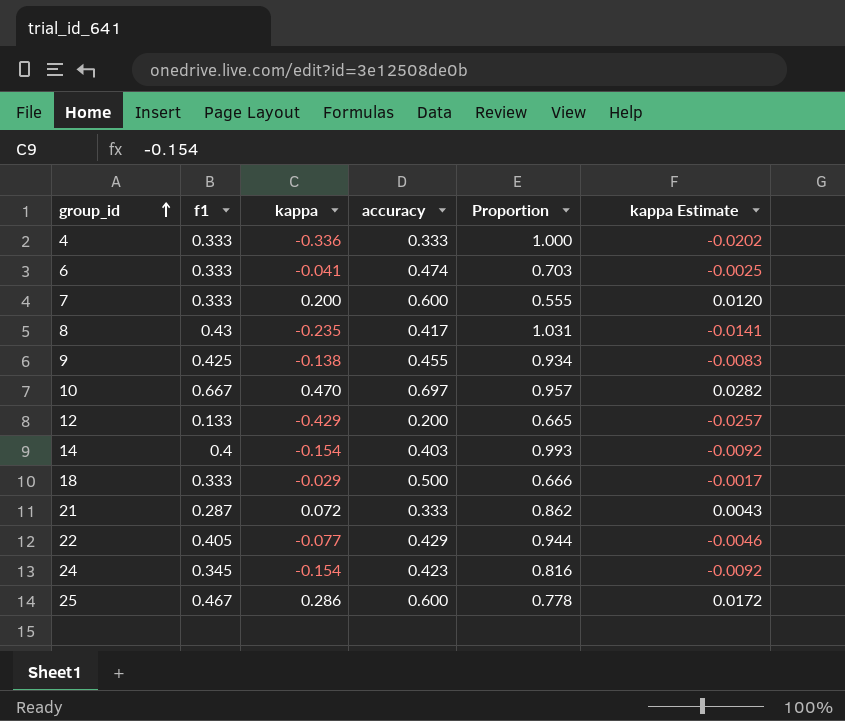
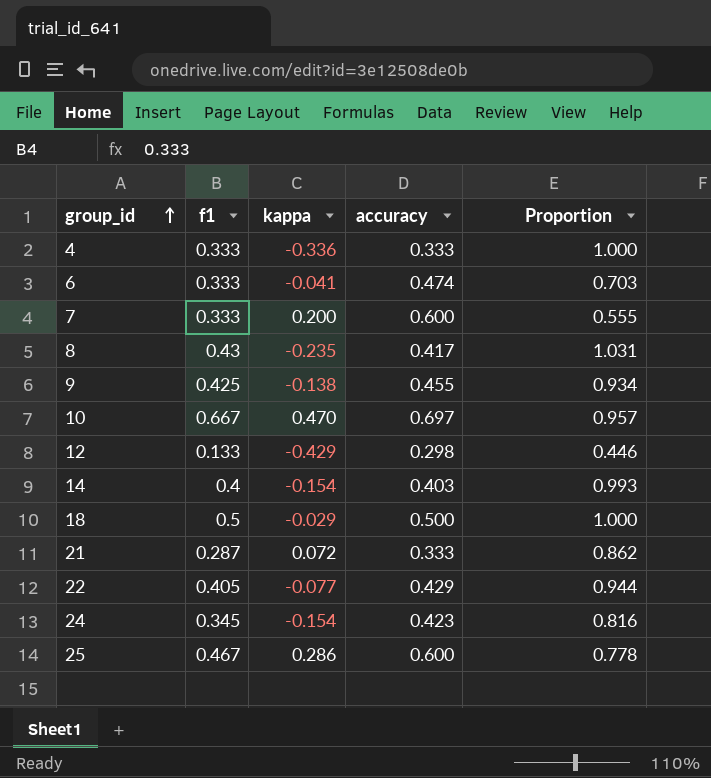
column kappa Estimate | formula: [kappa] * 0.06 -> none
12 | accuracy: 0.200 -> 0.298
12 | Proportion: 0.665 -> 0.446
18 | f1: 0.333 -> 0.5
18 | Proportion: 0.666 -> 1.000

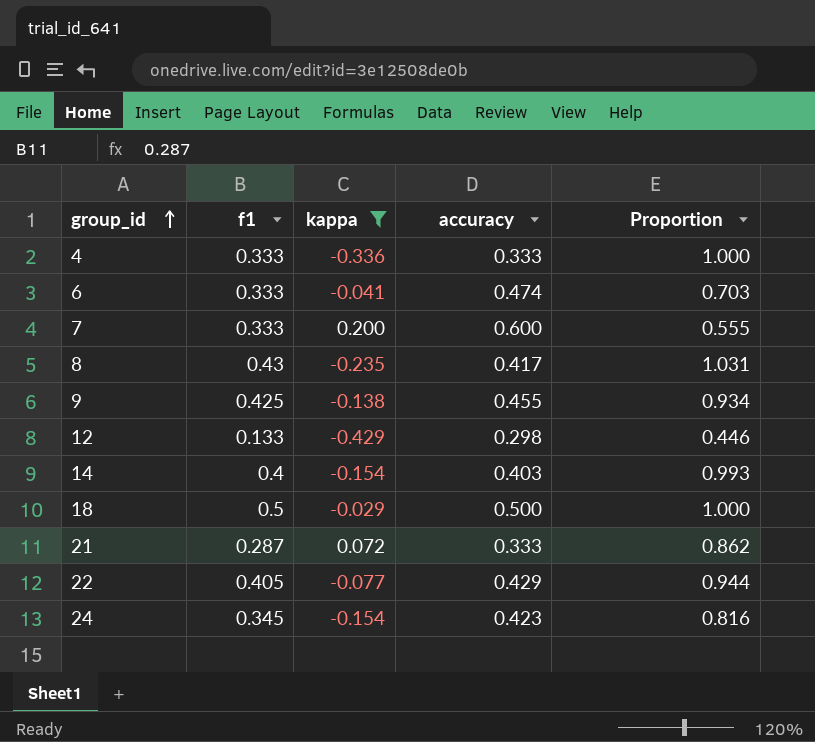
filter: none -> kappa <= 0.200

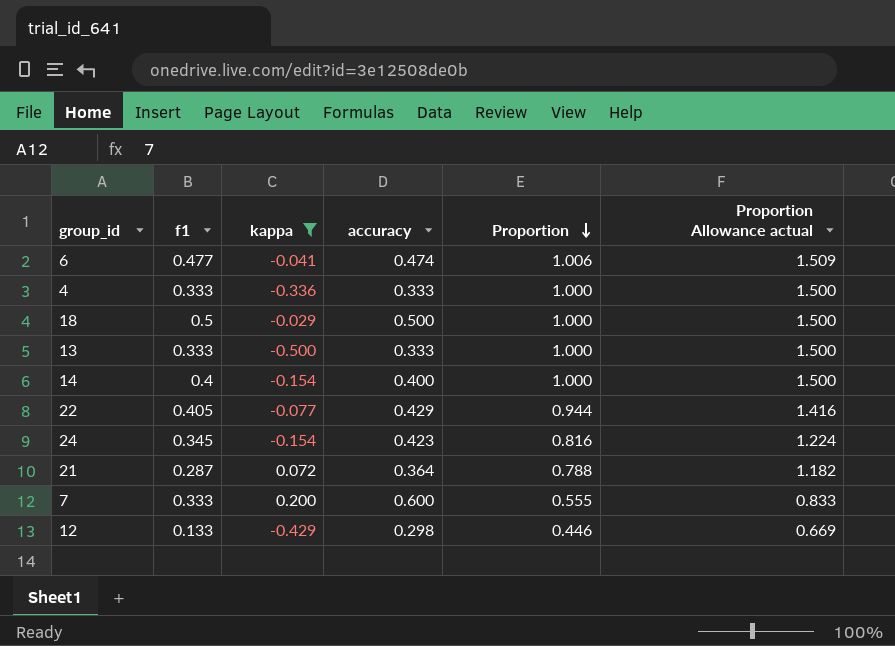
row order: group_id ascending -> Proportion descending
column Proportion Allowance actual | formula: none -> [Proportion] * 1.5
row 8: 0.43 | -0.235 | 0.417 | 1.031 -> none
row 9: 0.425 | -0.138 | 0.455 | 0.934 -> none
6 | f1: 0.333 -> 0.477
6 | Proportion: 0.703 -> 1.006
row 13: none -> 0.333 | -0.500 | 0.333 | 1.000 | 1.500
14 | accuracy: 0.403 -> 0.400
14 | Proportion: 0.993 -> 1.000
21 | accuracy: 0.333 -> 0.364
21 | Proportion: 0.862 -> 0.788

